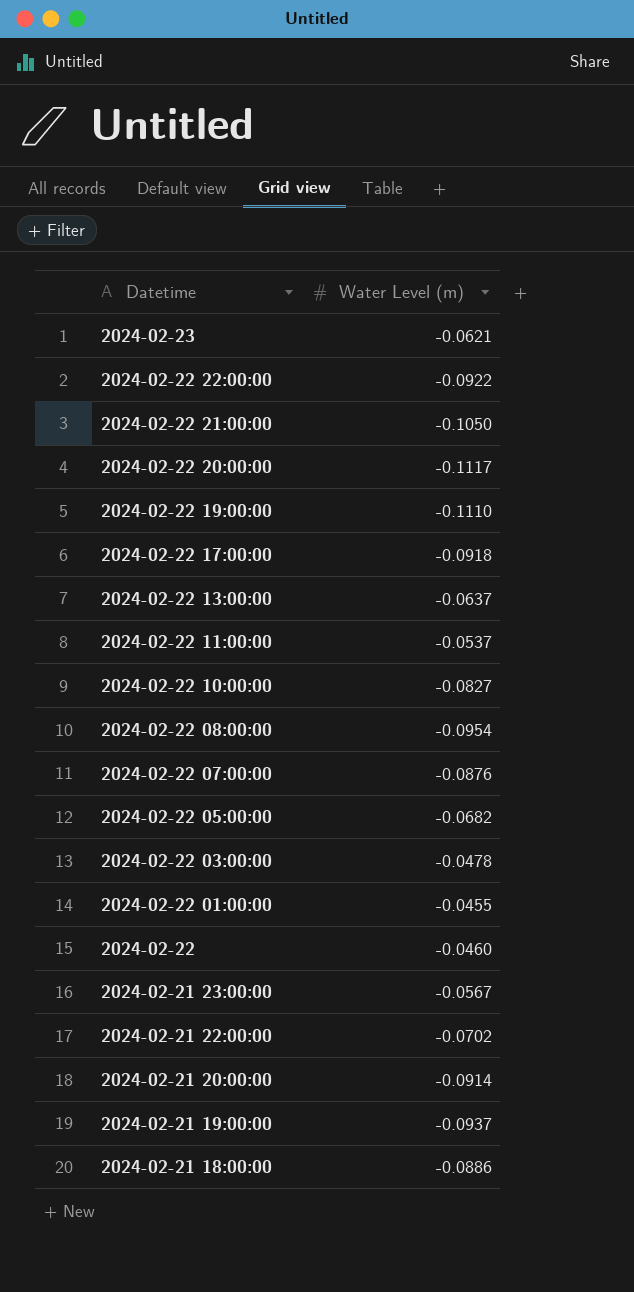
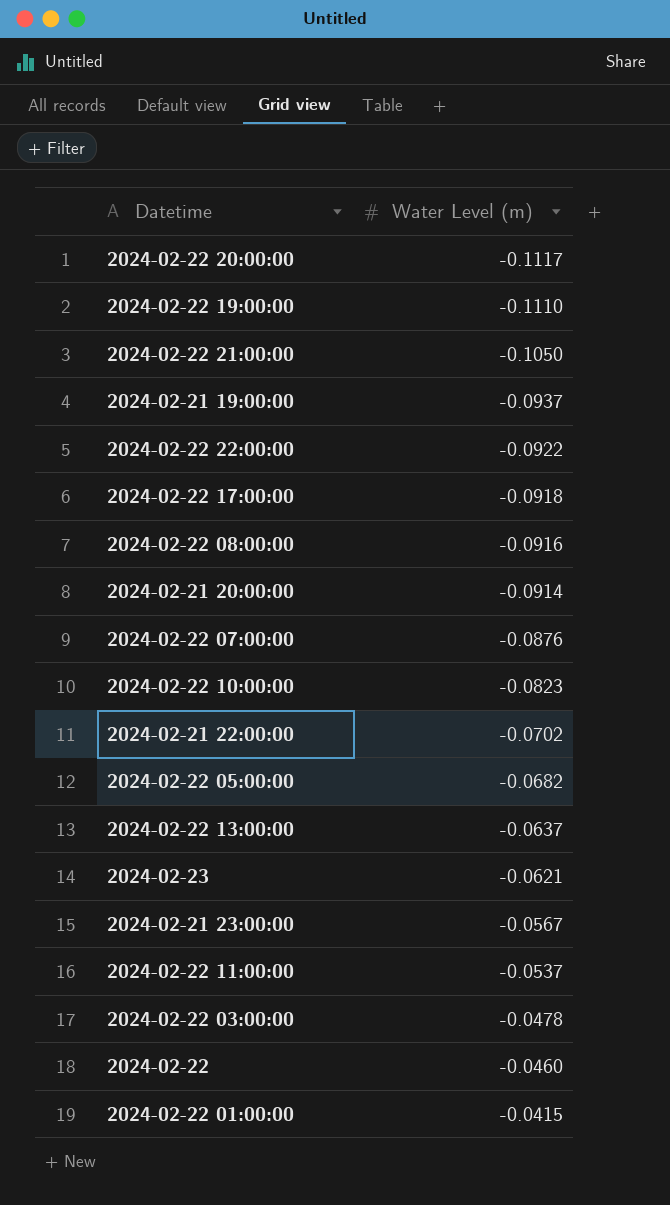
row order: Datetime descending -> Water Level (m) ascending
row 2024-02-21 18:00:00: -0.0886 -> none
2024-02-22 08:00:00 | Water Level (m): -0.0954 -> -0.0916
2024-02-22 10:00:00 | Water Level (m): -0.0827 -> -0.0823
2024-02-22 01:00:00 | Water Level (m): -0.0455 -> -0.0415

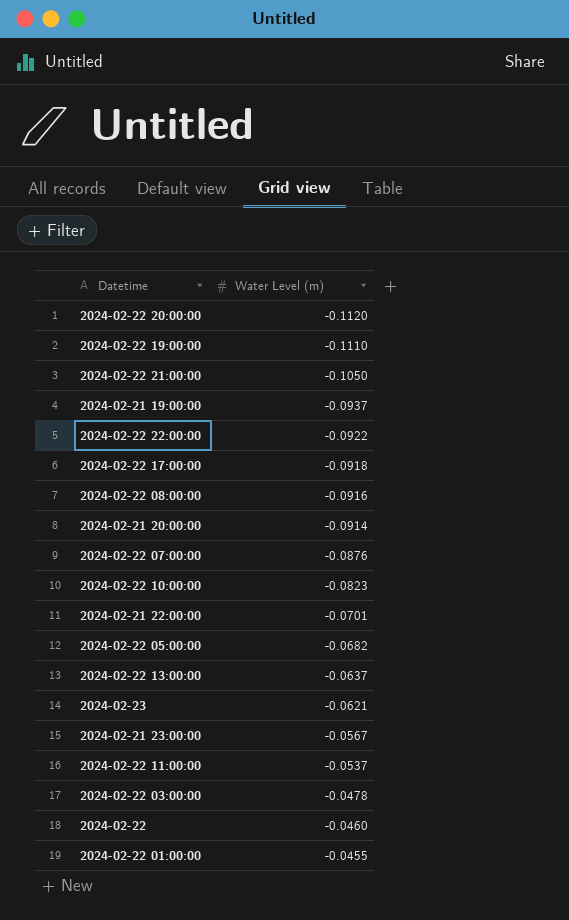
2024-02-22 20:00:00 | Water Level (m): -0.1117 -> -0.1120
2024-02-21 22:00:00 | Water Level (m): -0.0702 -> -0.0701
2024-02-22 01:00:00 | Water Level (m): -0.0415 -> -0.0455

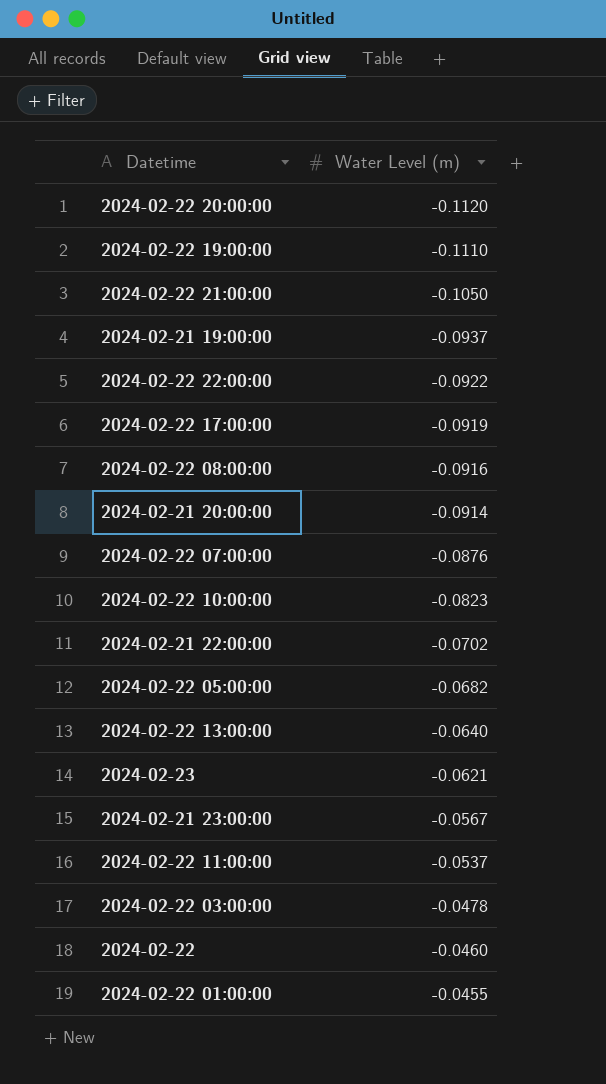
2024-02-22 17:00:00 | Water Level (m): -0.0918 -> -0.0919
2024-02-21 22:00:00 | Water Level (m): -0.0701 -> -0.0702
2024-02-22 13:00:00 | Water Level (m): -0.0637 -> -0.0640

